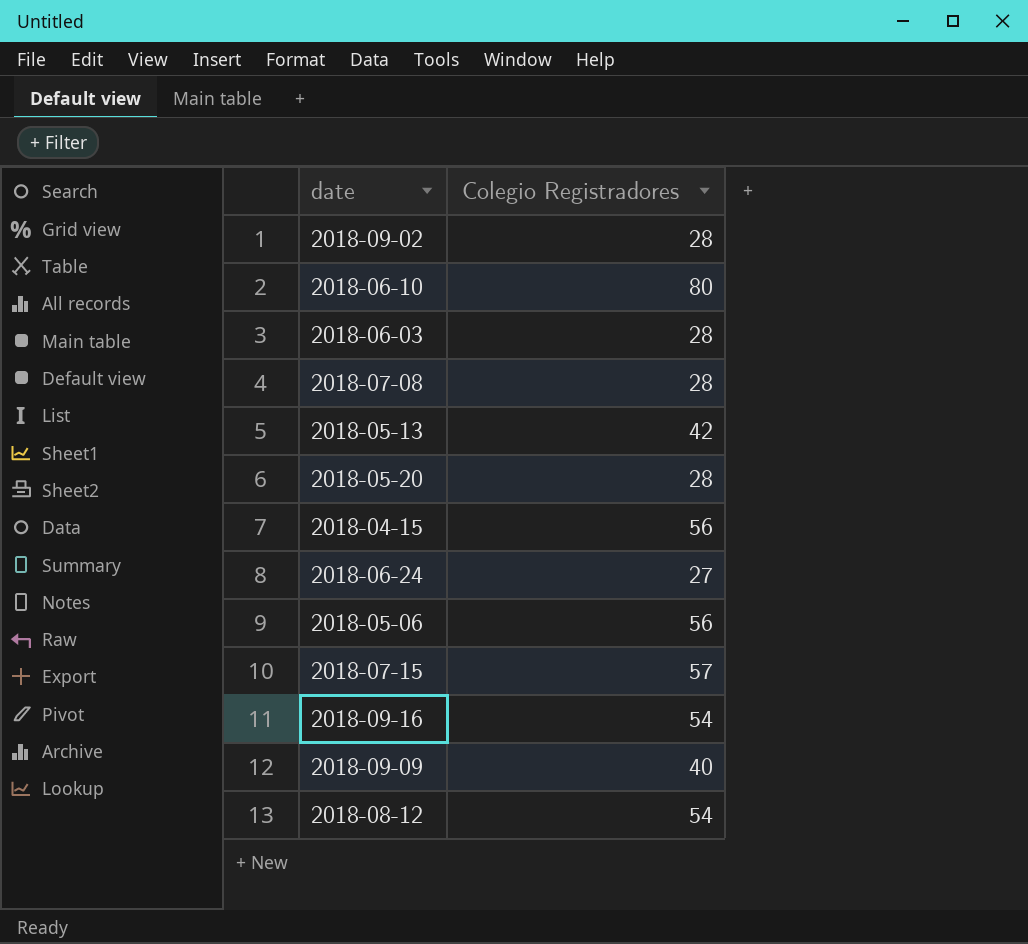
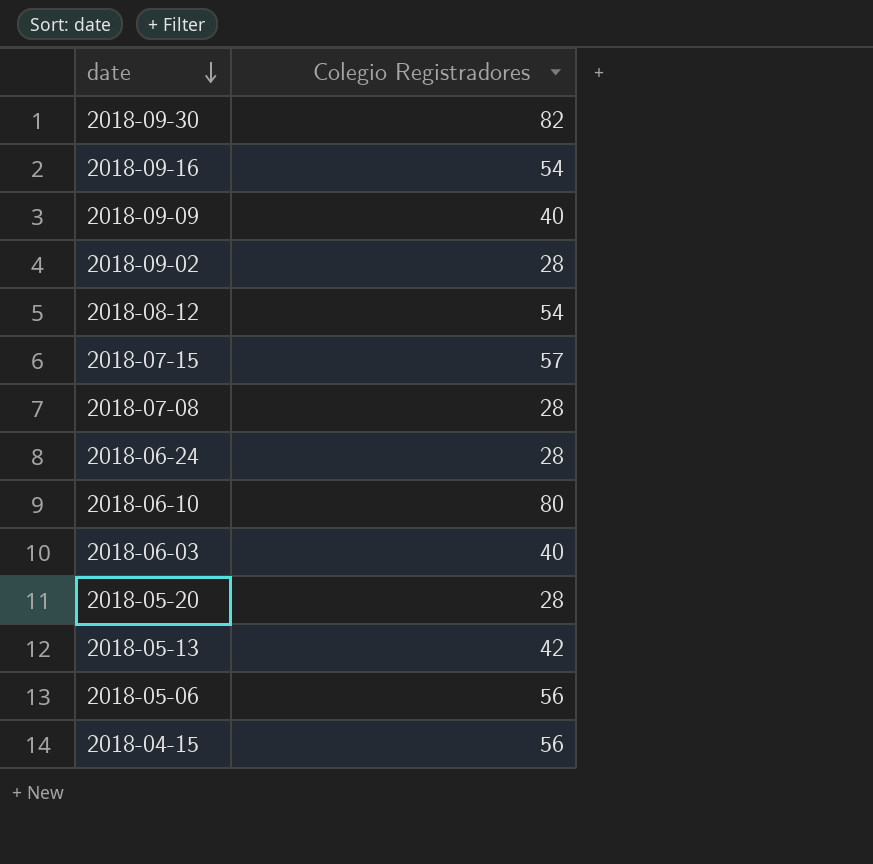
row order: none -> date descending
row 2018-09-30: none -> 82
2018-06-24 | Colegio Registradores: 27 -> 28
2018-06-03 | Colegio Registradores: 28 -> 40

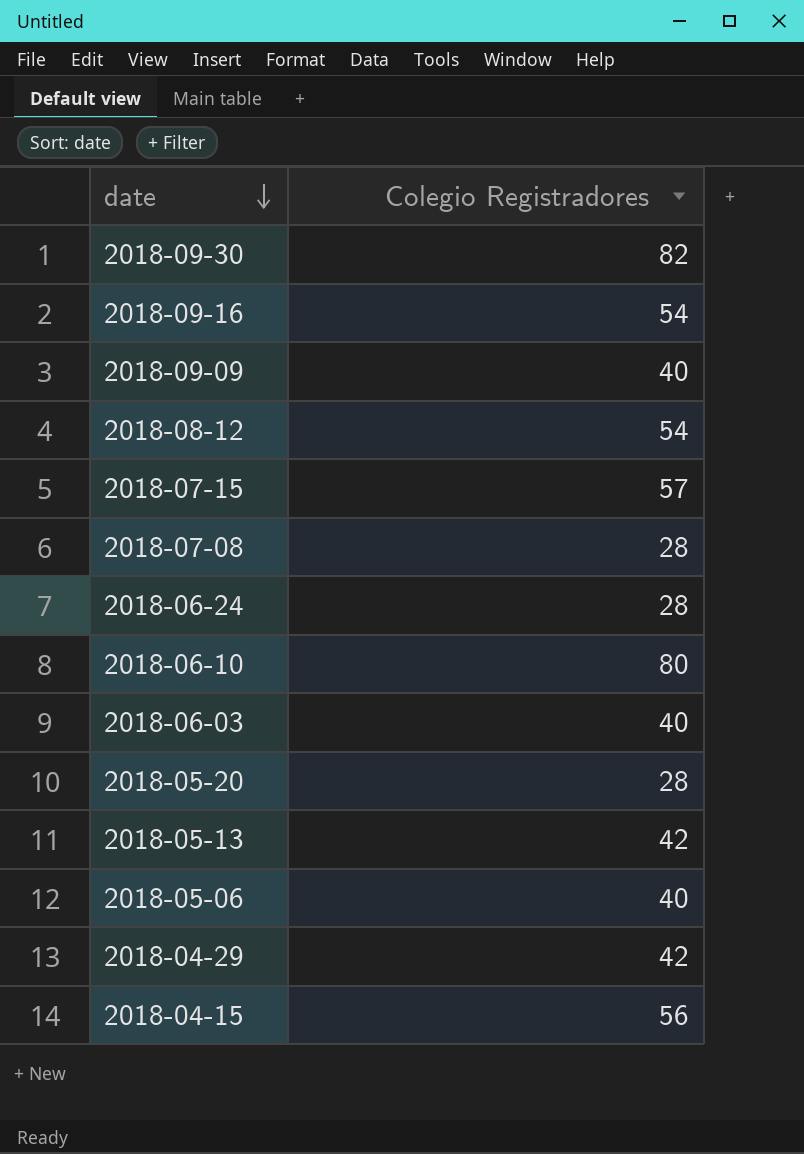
row 2018-09-02: 28 -> none
2018-05-06 | Colegio Registradores: 56 -> 40
row 2018-04-29: none -> 42

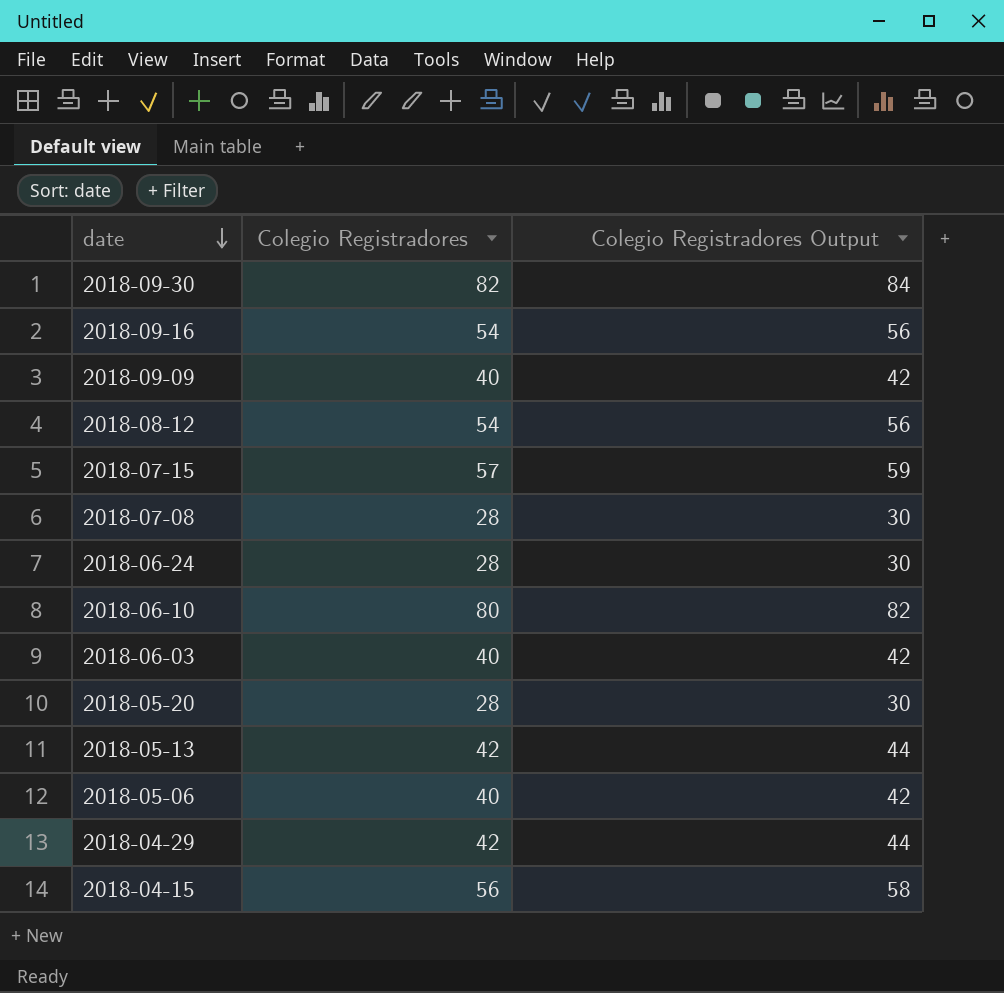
column Colegio Registradores Output | formula: none -> [Colegio Registradores] + 2

